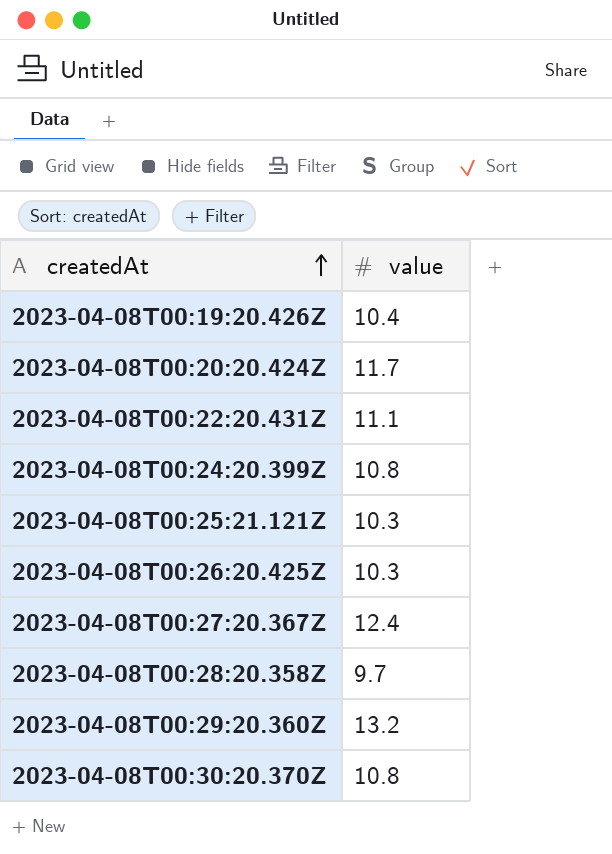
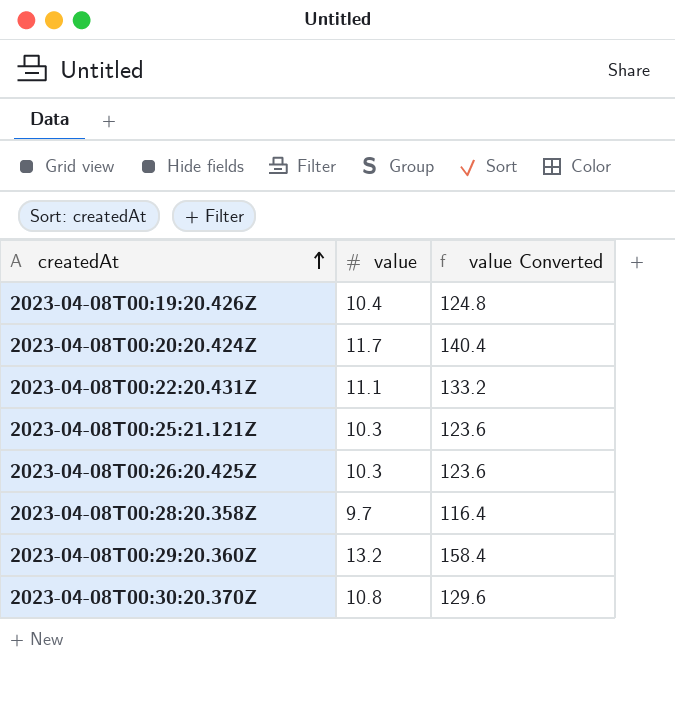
column value Converted | formula: none -> [value] * 12
row 2023-04-08T00:24:20.399Z: 10.8 -> none
row 2023-04-08T00:27:20.367Z: 12.4 -> none

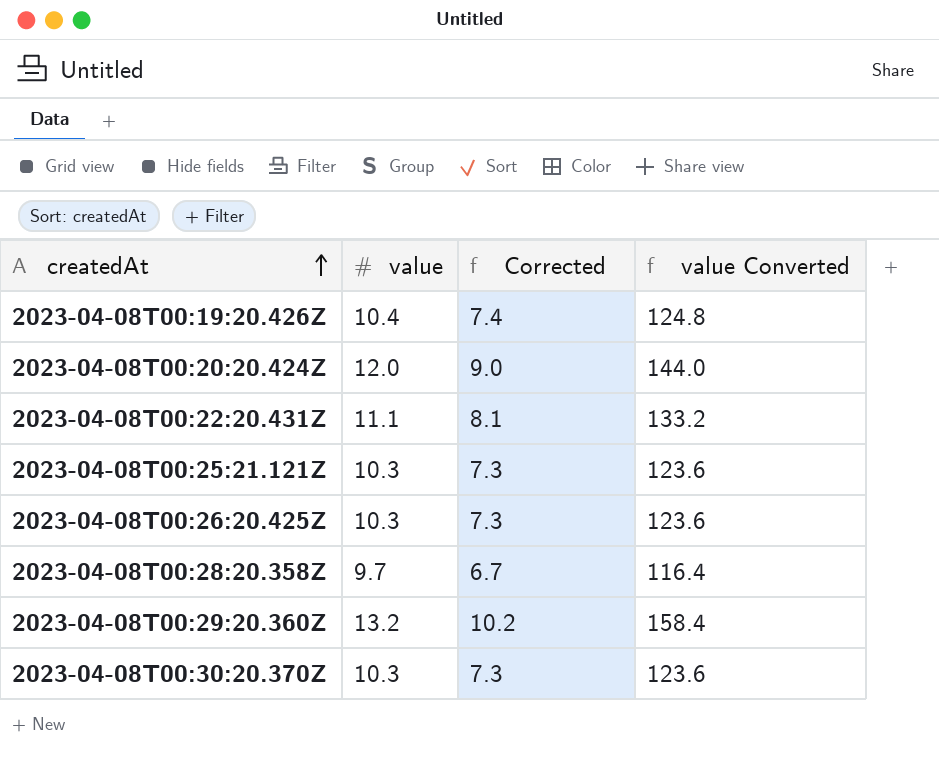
column Corrected | formula: none -> [value] - 3
2023-04-08T00:20:20.424Z | value: 11.7 -> 12.0
2023-04-08T00:20:20.424Z | value Converted: 140.4 -> 144.0
2023-04-08T00:30:20.370Z | value: 10.8 -> 10.3
2023-04-08T00:30:20.370Z | value Converted: 129.6 -> 123.6

